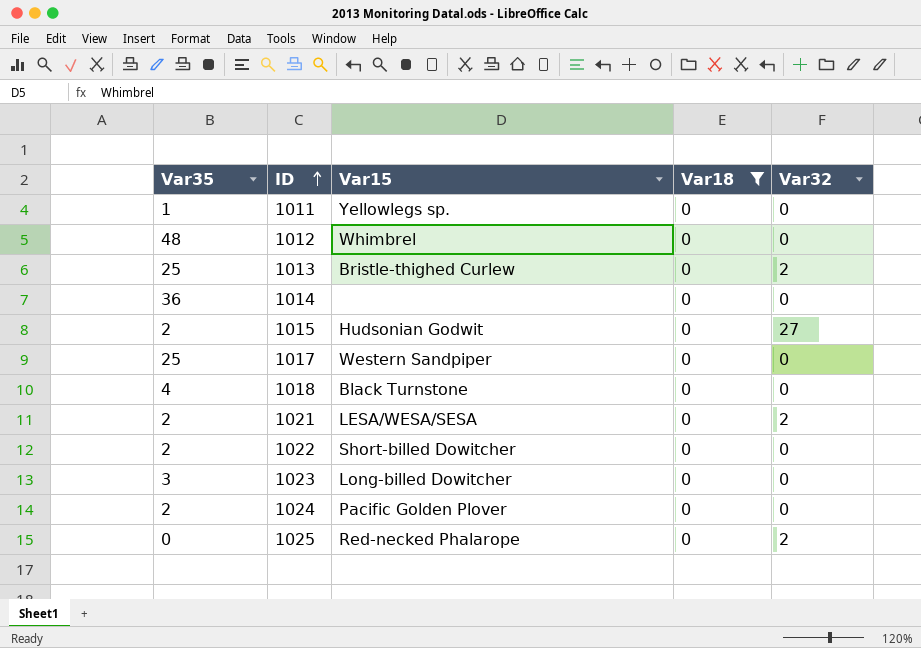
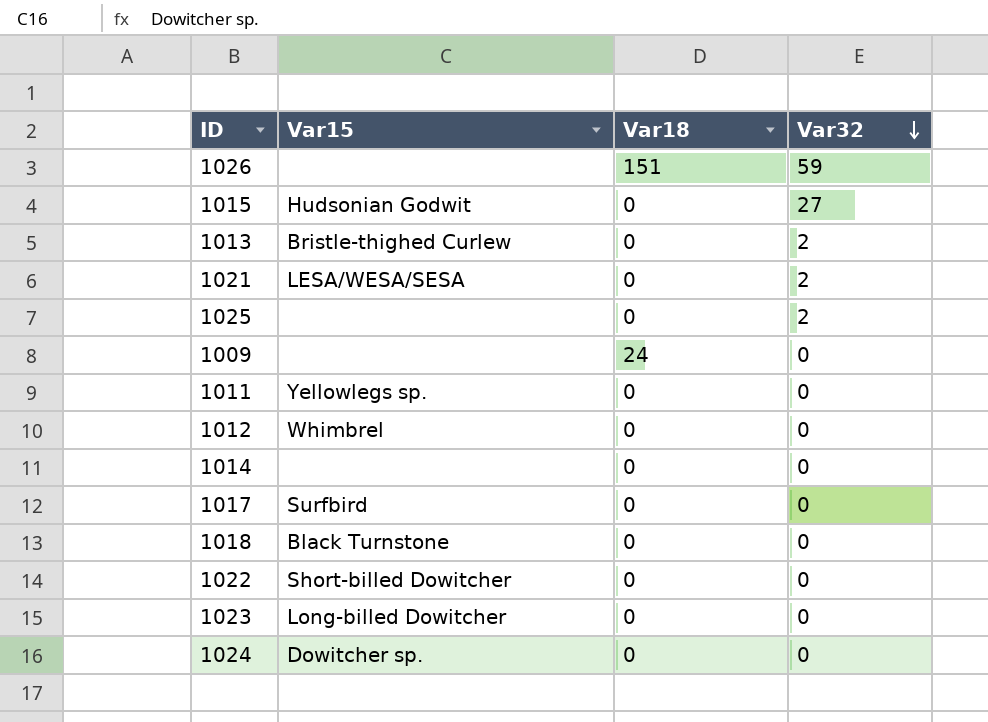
filter: Var18 = 0 -> none
row order: ID ascending -> Var32 descending
column Var35 | position: 1 -> none
1025 | Var15: Red-necked Phalarope -> none
1017 | Var15: Western Sandpiper -> Surfbird
1024 | Var15: Pacific Golden Plover -> Dowitcher sp.

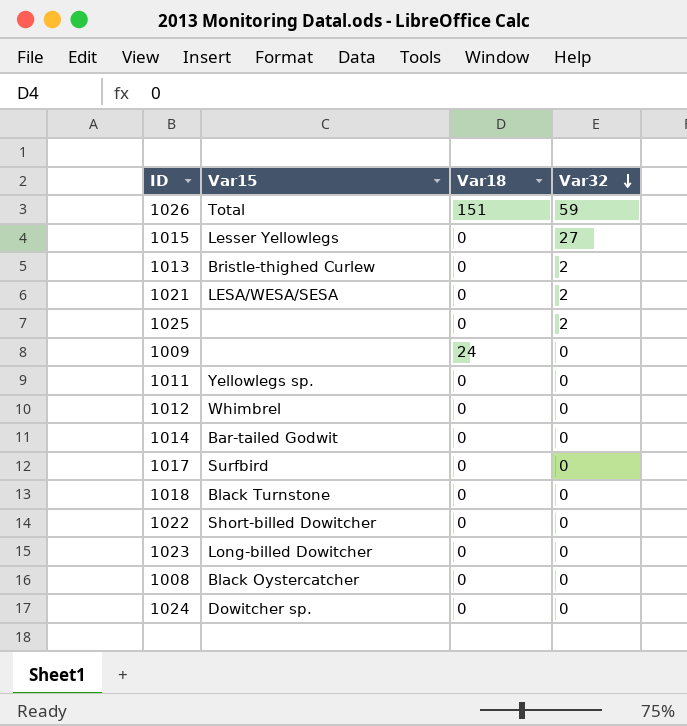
1026 | Var15: none -> Total
1015 | Var15: Hudsonian Godwit -> Lesser Yellowlegs
1014 | Var15: none -> Bar-tailed Godwit
row 1008: none -> Black Oystercatcher | 0 | 0

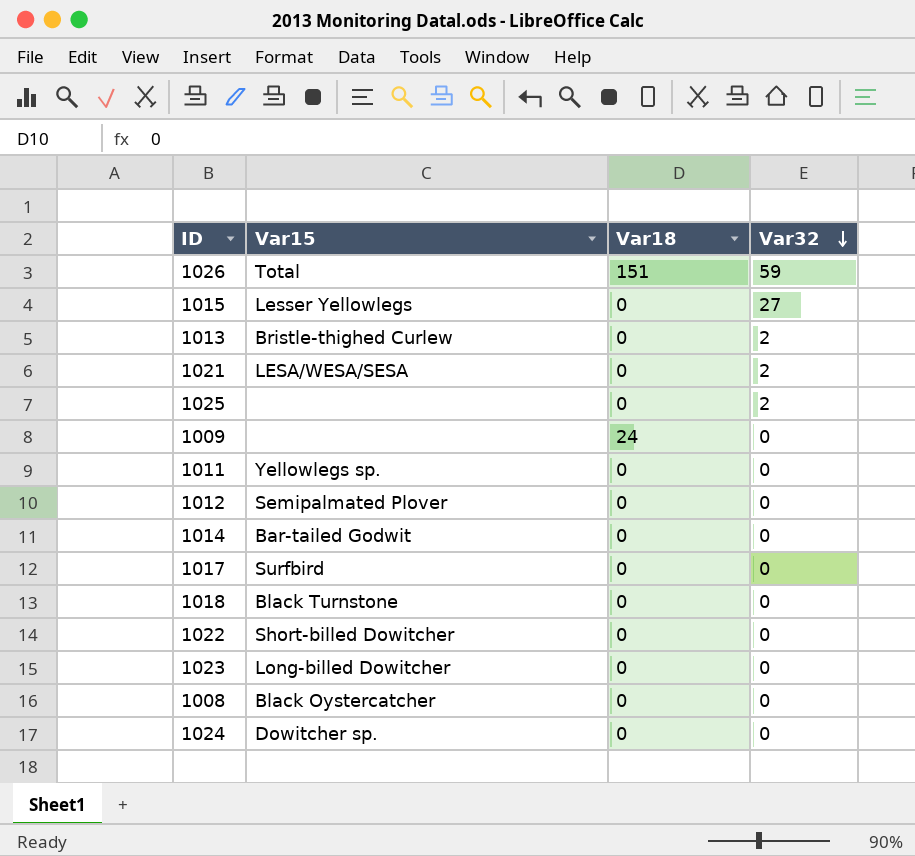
1012 | Var15: Whimbrel -> Semipalmated Plover

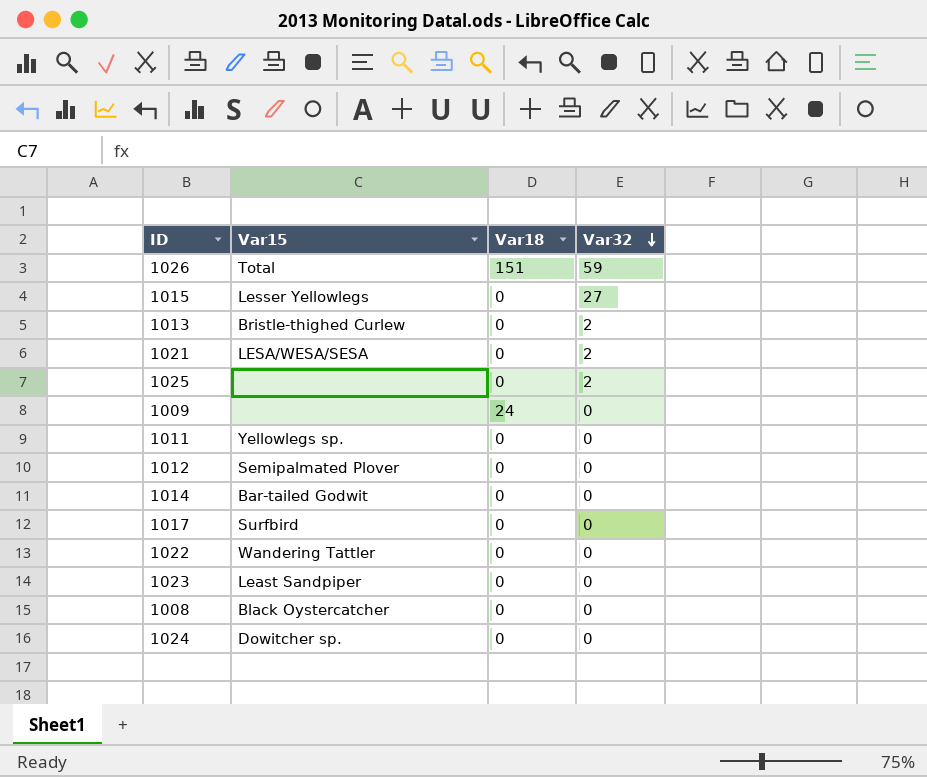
row 1018: Black Turnstone | 0 | 0 -> none
1022 | Var15: Short-billed Dowitcher -> Wandering Tattler
1023 | Var15: Long-billed Dowitcher -> Least Sandpiper

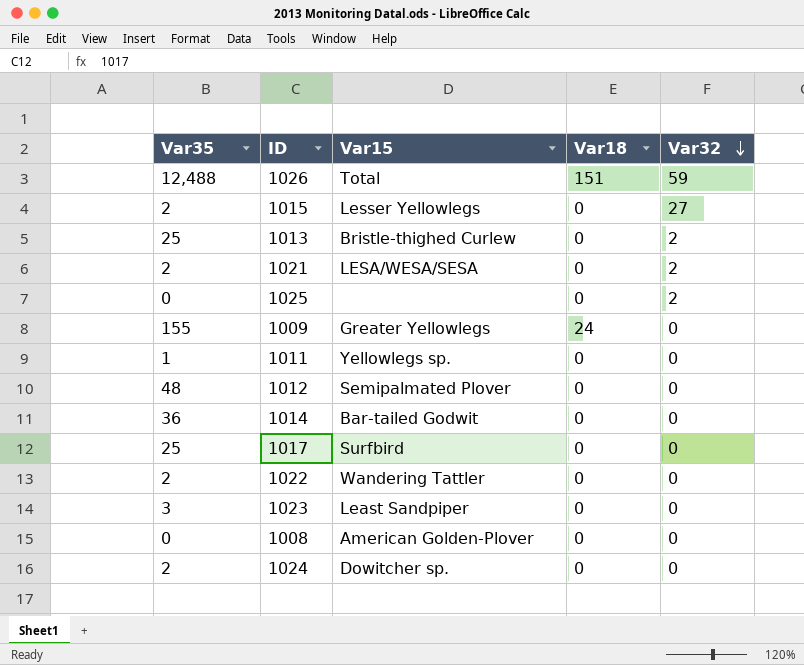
column Var35 | position: none -> 1
1009 | Var15: none -> Greater Yellowlegs
1008 | Var15: Black Oystercatcher -> American Golden-Plover

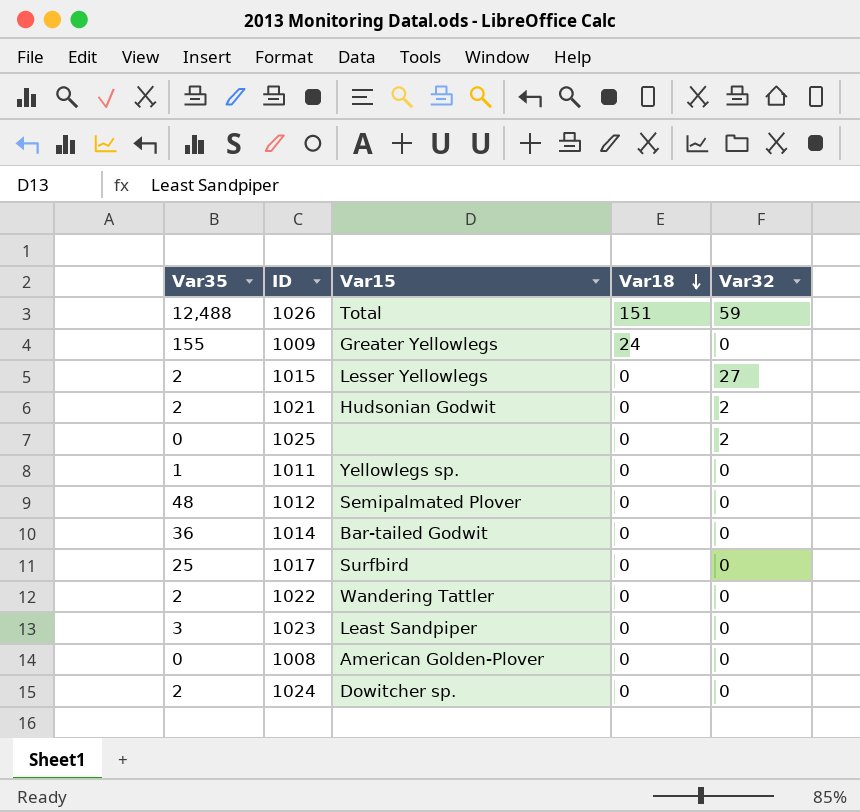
row order: Var32 descending -> Var18 descending
row 1013: 25 | Bristle-thighed Curlew | 0 | 2 -> none
1021 | Var15: LESA/WESA/SESA -> Hudsonian Godwit

